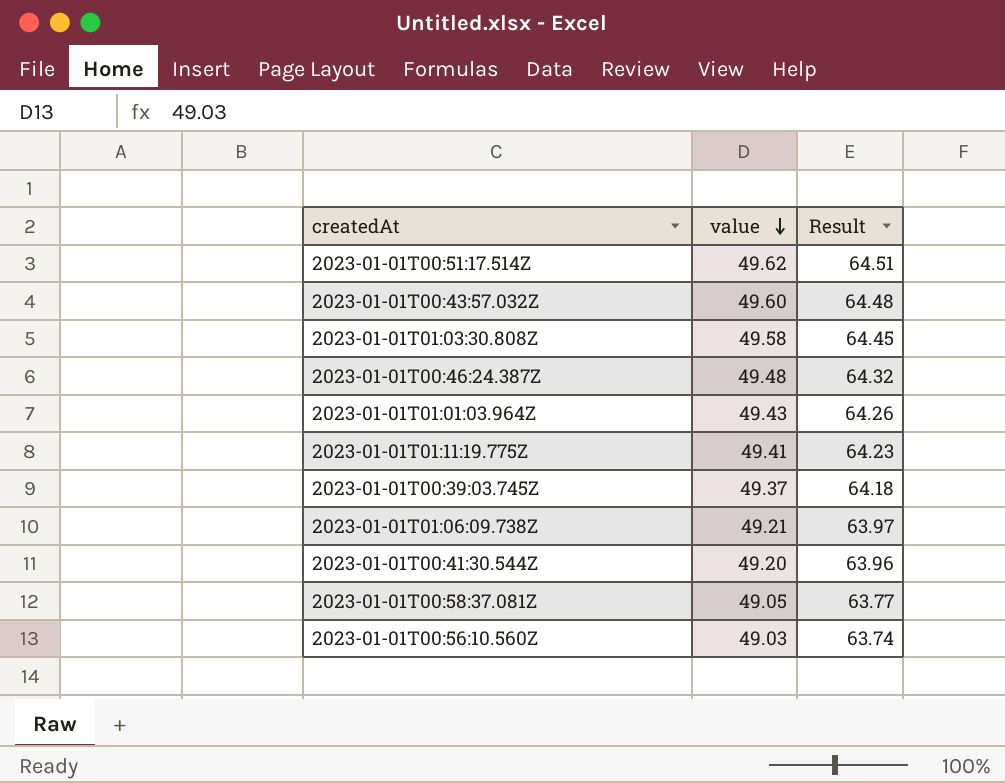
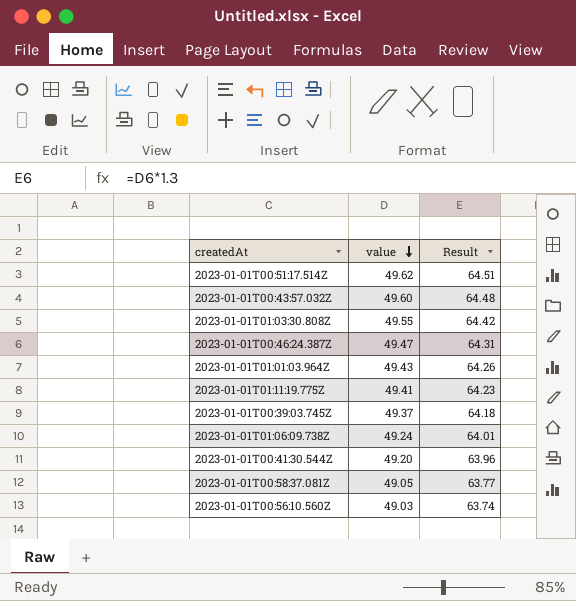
2023-01-01T01:03:30.808Z | value: 49.58 -> 49.55
2023-01-01T01:03:30.808Z | Result: 64.45 -> 64.42
2023-01-01T00:46:24.387Z | value: 49.48 -> 49.47
2023-01-01T00:46:24.387Z | Result: 64.32 -> 64.31
2023-01-01T01:06:09.738Z | value: 49.21 -> 49.24
2023-01-01T01:06:09.738Z | Result: 63.97 -> 64.01

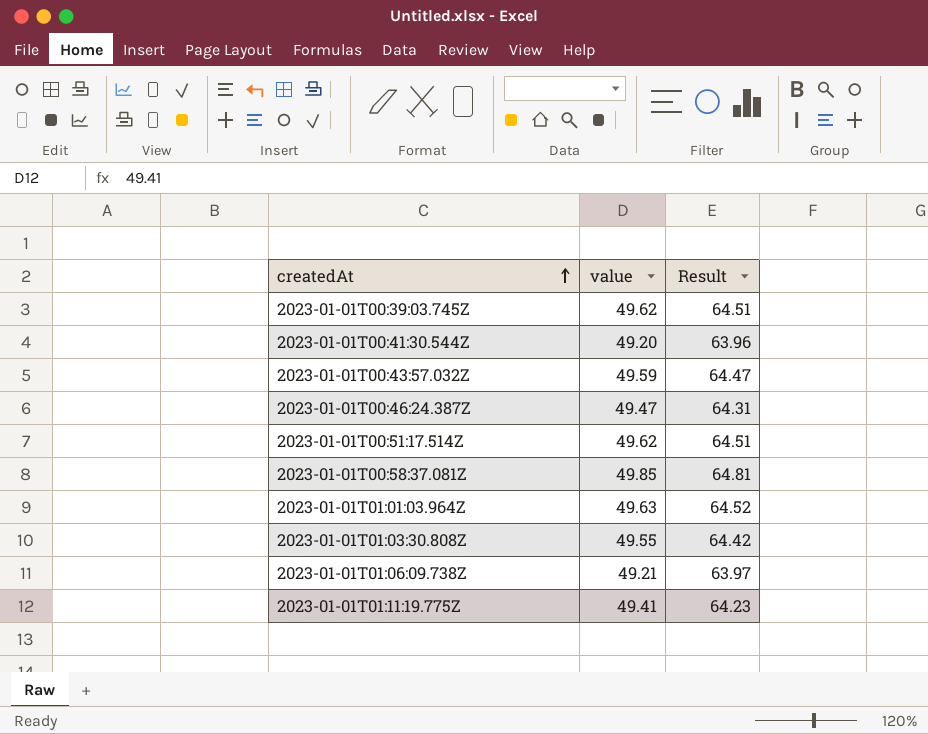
row order: value descending -> createdAt ascending
row 2023-01-01T00:56:10.560Z: 49.03 | 63.74 -> none
2023-01-01T00:39:03.745Z | value: 49.37 -> 49.62
2023-01-01T00:39:03.745Z | Result: 64.18 -> 64.51
2023-01-01T00:43:57.032Z | value: 49.60 -> 49.59
2023-01-01T00:43:57.032Z | Result: 64.48 -> 64.47
2023-01-01T00:58:37.081Z | value: 49.05 -> 49.85
2023-01-01T00:58:37.081Z | Result: 63.77 -> 64.81
2023-01-01T01:01:03.964Z | value: 49.43 -> 49.63
2023-01-01T01:01:03.964Z | Result: 64.26 -> 64.52
2023-01-01T01:06:09.738Z | value: 49.24 -> 49.21
2023-01-01T01:06:09.738Z | Result: 64.01 -> 63.97

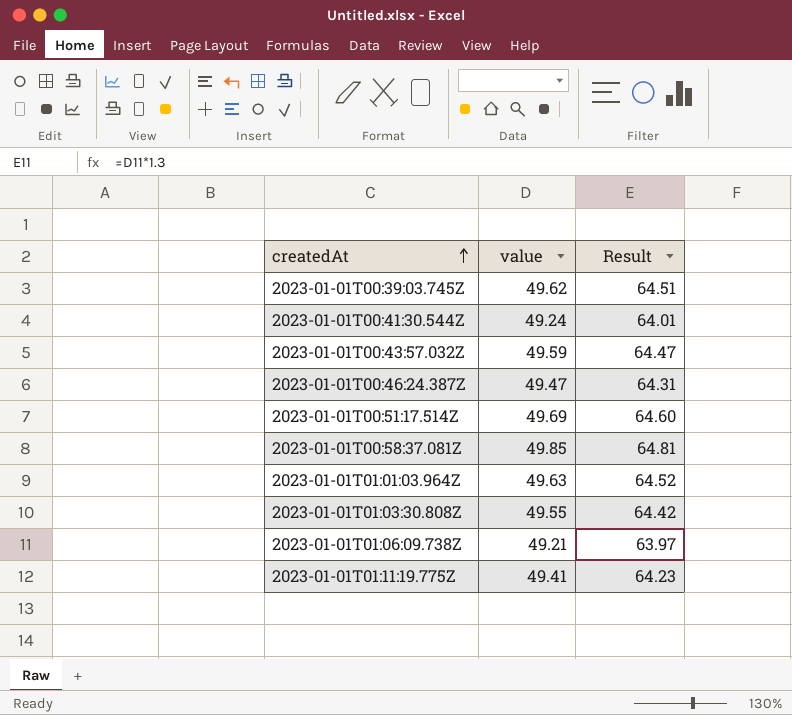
2023-01-01T00:41:30.544Z | value: 49.20 -> 49.24
2023-01-01T00:41:30.544Z | Result: 63.96 -> 64.01
2023-01-01T00:51:17.514Z | value: 49.62 -> 49.69
2023-01-01T00:51:17.514Z | Result: 64.51 -> 64.60

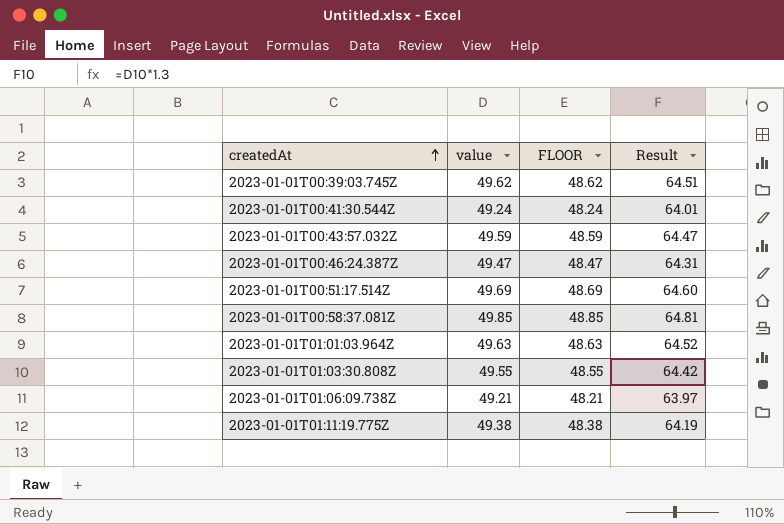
column FLOOR | formula: none -> [value] - 1
2023-01-01T01:11:19.775Z | value: 49.41 -> 49.38
2023-01-01T01:11:19.775Z | Result: 64.23 -> 64.19

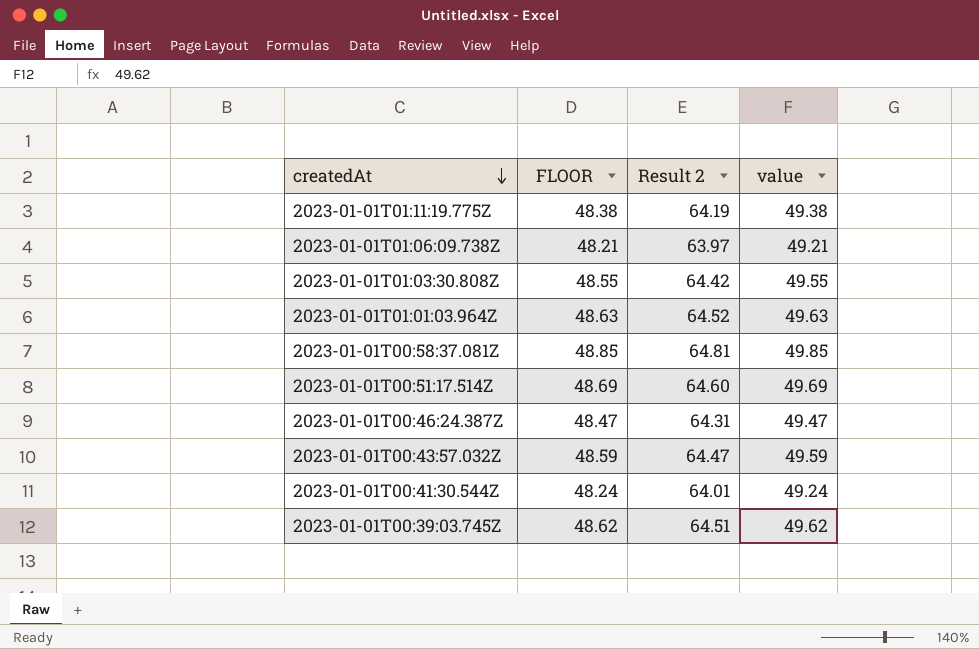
row order: createdAt ascending -> createdAt descending
column name: Result -> Result 2
column value | position: 2 -> 4

